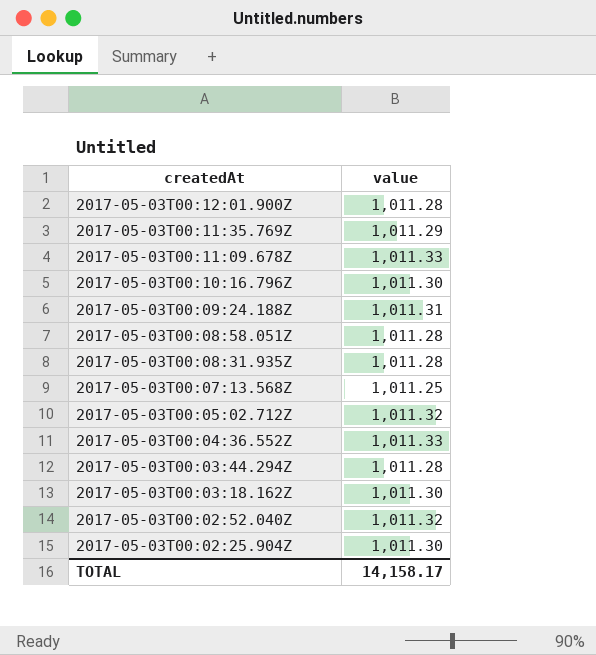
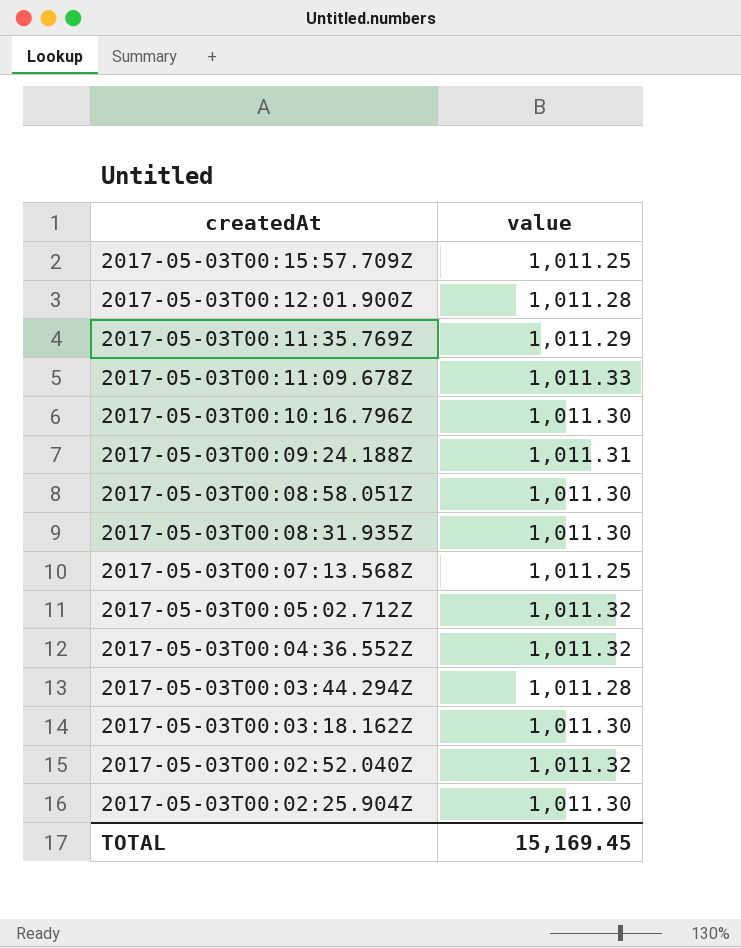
row 2017-05-03T00:15:57.709Z: none -> 1,011.25
2017-05-03T00:08:58.051Z | value: 1,011.28 -> 1,011.30
2017-05-03T00:08:31.935Z | value: 1,011.28 -> 1,011.30
2017-05-03T00:04:36.552Z | value: 1,011.33 -> 1,011.32
TOTAL | value: 14,158.17 -> 15,169.45

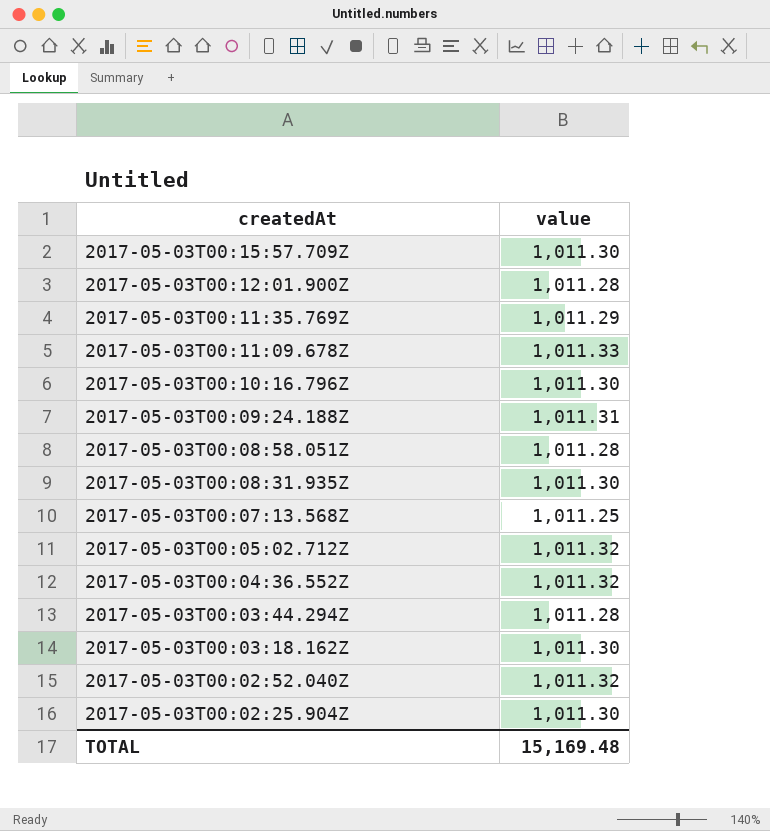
2017-05-03T00:15:57.709Z | value: 1,011.25 -> 1,011.30
2017-05-03T00:08:58.051Z | value: 1,011.30 -> 1,011.28
TOTAL | value: 15,169.45 -> 15,169.48

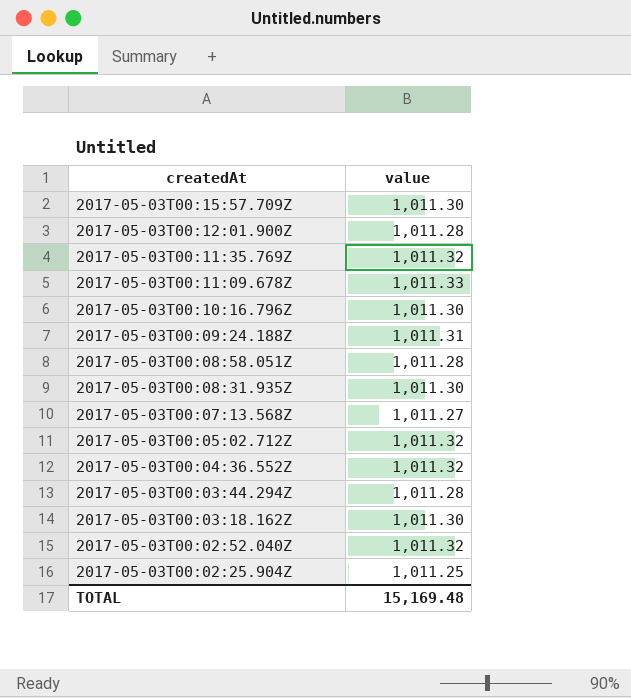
2017-05-03T00:11:35.769Z | value: 1,011.29 -> 1,011.32
2017-05-03T00:07:13.568Z | value: 1,011.25 -> 1,011.27
2017-05-03T00:02:25.904Z | value: 1,011.30 -> 1,011.25

